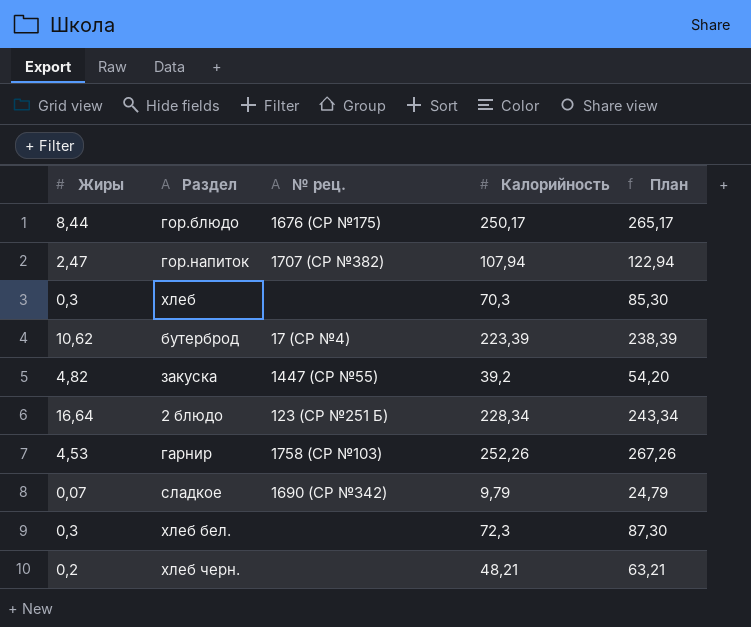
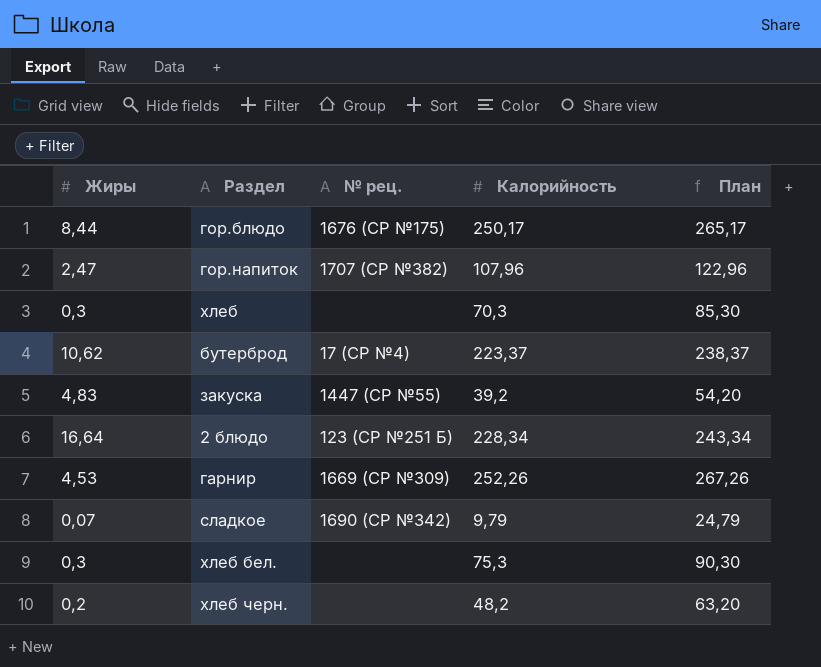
гор.напиток | Калорийность: 107,94 -> 107,96
гор.напиток | План: 122,94 -> 122,96
бутерброд | Калорийность: 223,39 -> 223,37
бутерброд | План: 238,39 -> 238,37
закуска | Жиры: 4,82 -> 4,83
гарнир | № рец.: 1758 (СР №103) -> 1669 (СР №309)
хлеб бел. | Калорийность: 72,3 -> 75,3
хлеб бел. | План: 87,30 -> 90,30
хлеб черн. | Калорийность: 48,21 -> 48,2
хлеб черн. | План: 63,21 -> 63,20

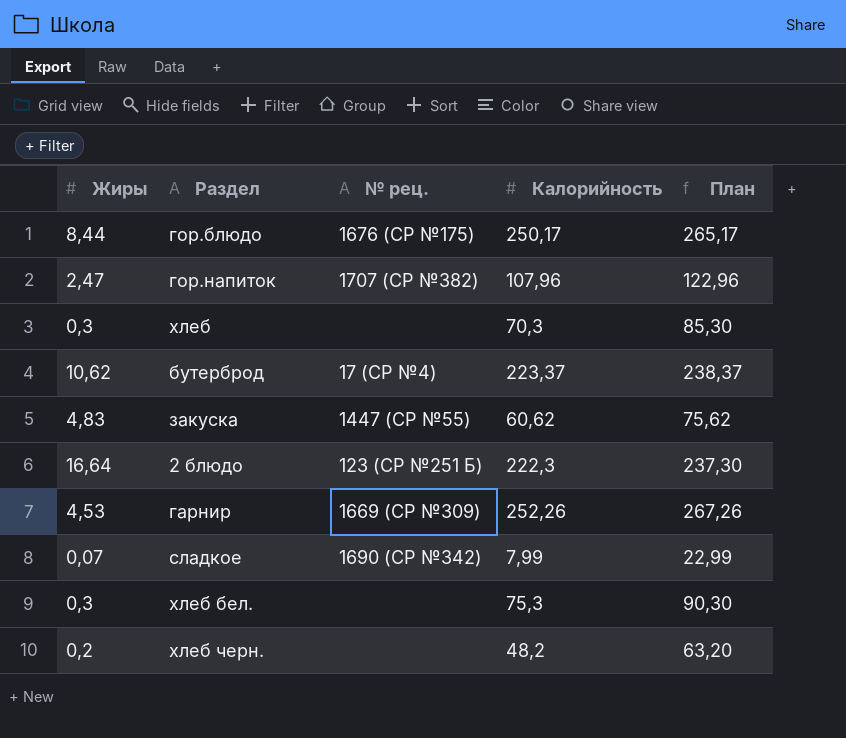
закуска | Калорийность: 39,2 -> 60,62
закуска | План: 54,20 -> 75,62
2 блюдо | Калорийность: 228,34 -> 222,3
2 блюдо | План: 243,34 -> 237,30
сладкое | Калорийность: 9,79 -> 7,99
сладкое | План: 24,79 -> 22,99

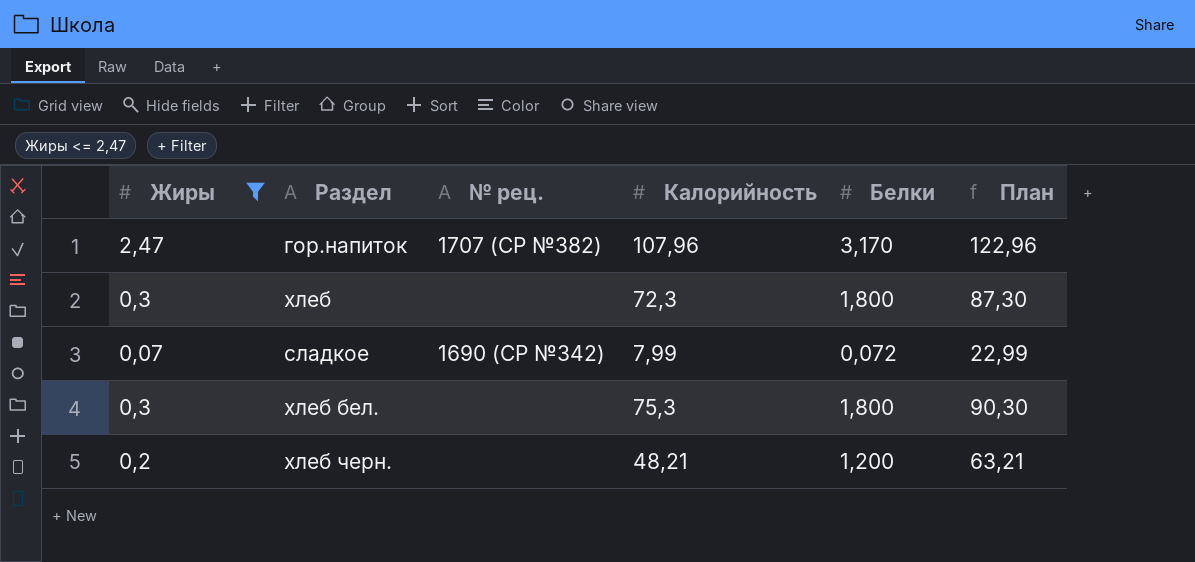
filter: none -> Жиры <= 2,47
column Белки | position: none -> 5
хлеб | Калорийность: 70,3 -> 72,3
хлеб | План: 85,30 -> 87,30
хлеб черн. | Калорийность: 48,2 -> 48,21
хлеб черн. | План: 63,20 -> 63,21

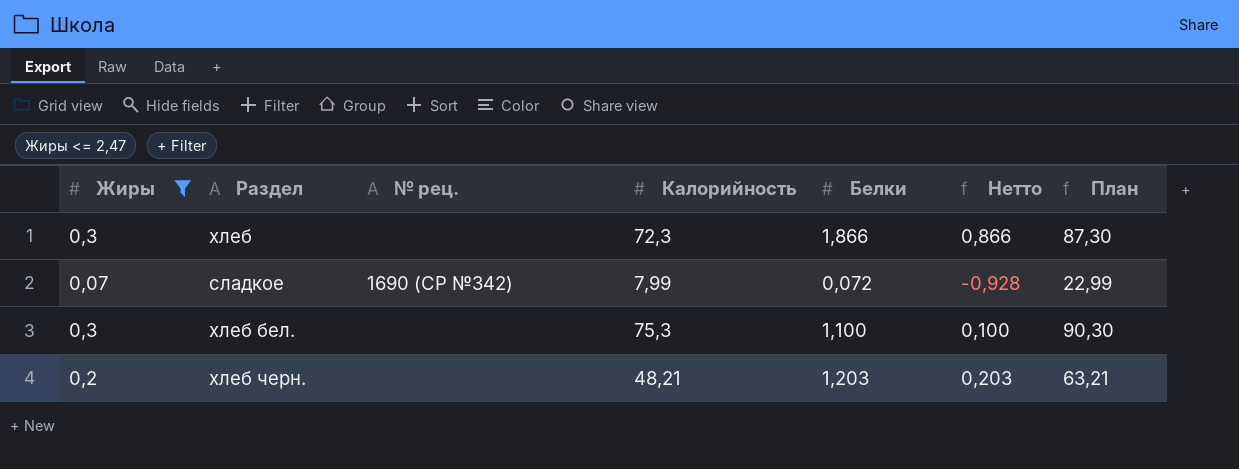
column Нетто | formula: none -> [Белки] - 1
row гор.напиток: 2,47 | 1707 (СР №382) | 107,96 | 3,170 | 122,96 -> none
хлеб | Белки: 1,800 -> 1,866
хлеб бел. | Белки: 1,800 -> 1,100
хлеб черн. | Белки: 1,200 -> 1,203

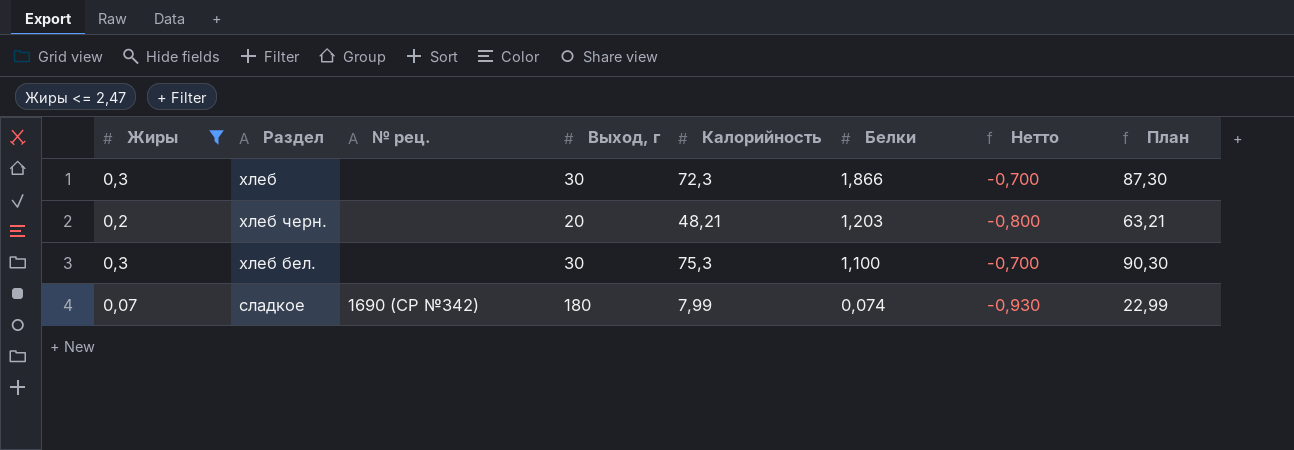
row order: none -> Белки descending
column Выход, г | position: none -> 4
column Нетто | formula: [Белки] - 1 -> [Жиры] - 1
сладкое | Белки: 0,072 -> 0,074

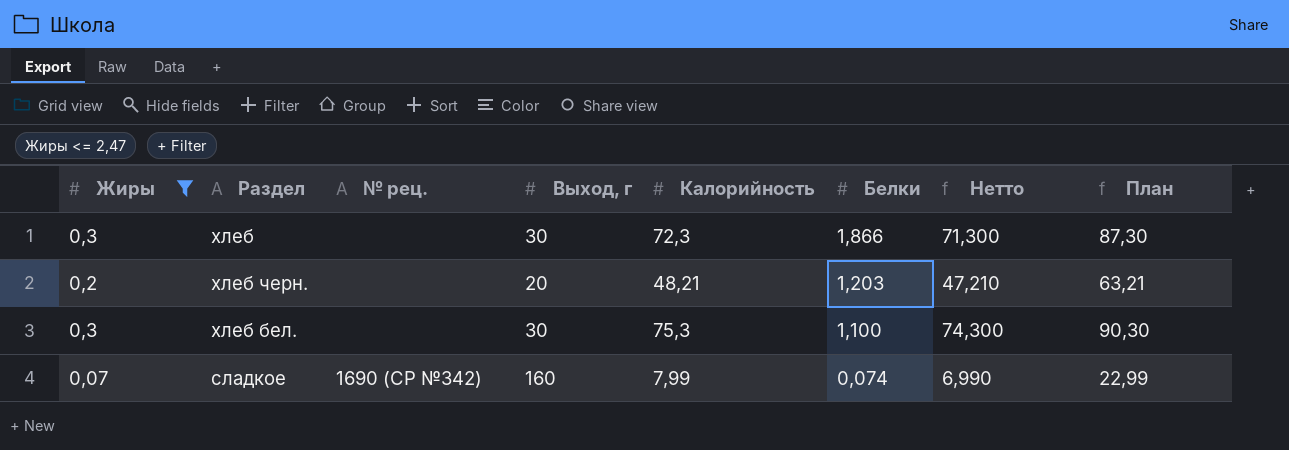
column Нетто | formula: [Жиры] - 1 -> [Калорийность] - 1
сладкое | Выход, г: 180 -> 160

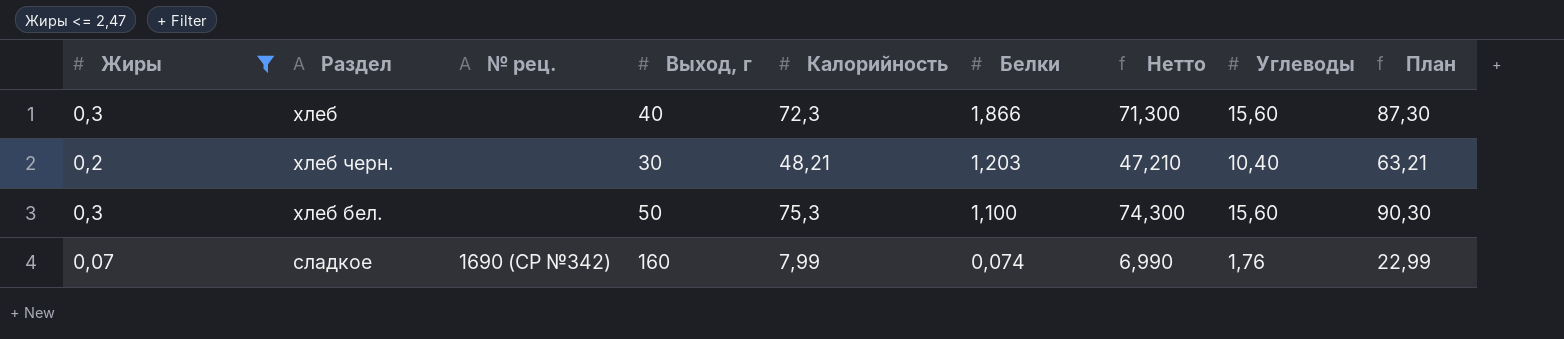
column Углеводы | position: none -> 8
хлеб | Выход, г: 30 -> 40
хлеб черн. | Выход, г: 20 -> 30
хлеб бел. | Выход, г: 30 -> 50

